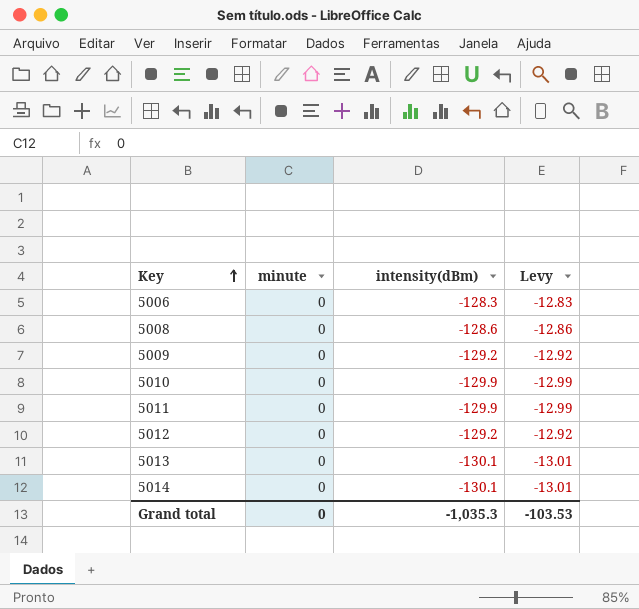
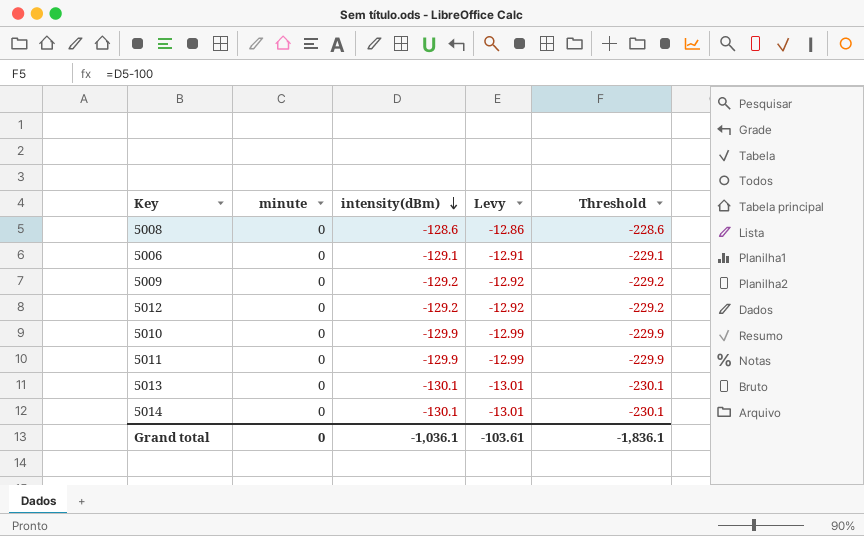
row order: Key ascending -> intensity(dBm) descending
column Threshold | formula: none -> [intensity(dBm)] - 100
5006 | intensity(dBm): -128.3 -> -129.1
5006 | Levy: -12.83 -> -12.91
Grand total | intensity(dBm): -1,035.3 -> -1,036.1
Grand total | Levy: -103.53 -> -103.61

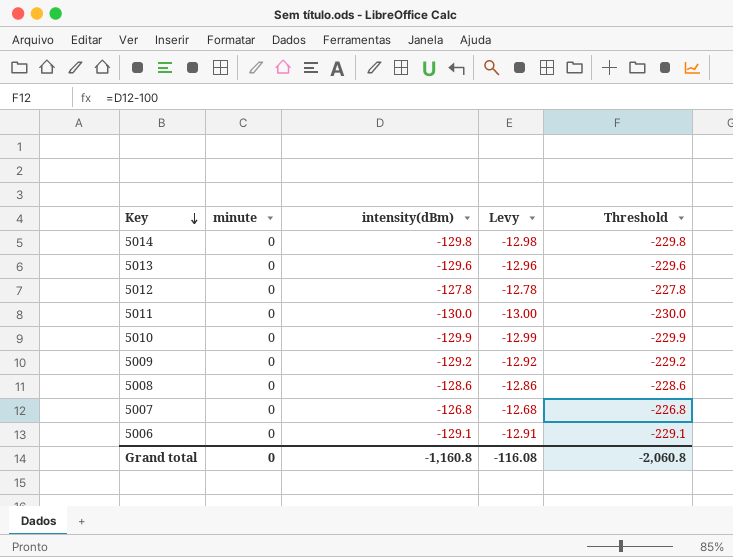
row order: intensity(dBm) descending -> Key descending
5014 | intensity(dBm): -130.1 -> -129.8
5014 | Levy: -13.01 -> -12.98
5014 | Threshold: -230.1 -> -229.8
5013 | intensity(dBm): -130.1 -> -129.6
5013 | Levy: -13.01 -> -12.96
5013 | Threshold: -230.1 -> -229.6
5012 | intensity(dBm): -129.2 -> -127.8
5012 | Levy: -12.92 -> -12.78
5012 | Threshold: -229.2 -> -227.8
5011 | intensity(dBm): -129.9 -> -130.0
5011 | Levy: -12.99 -> -13.00
5011 | Threshold: -229.9 -> -230.0
row 5007: none -> 0 | -126.8 | -12.68 | -226.8
Grand total | intensity(dBm): -1,036.1 -> -1,160.8
Grand total | Levy: -103.61 -> -116.08
Grand total | Threshold: -1,836.1 -> -2,060.8

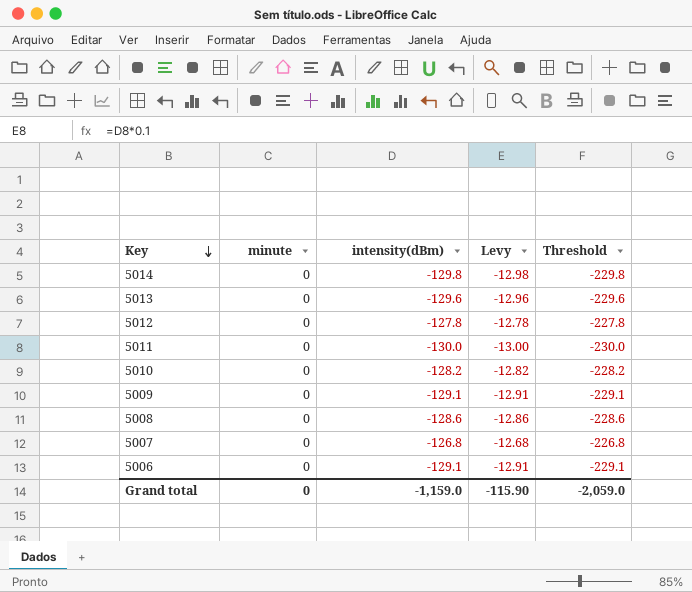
5010 | intensity(dBm): -129.9 -> -128.2
5010 | Levy: -12.99 -> -12.82
5010 | Threshold: -229.9 -> -228.2
5009 | intensity(dBm): -129.2 -> -129.1
5009 | Levy: -12.92 -> -12.91
5009 | Threshold: -229.2 -> -229.1
Grand total | intensity(dBm): -1,160.8 -> -1,159.0
Grand total | Levy: -116.08 -> -115.90
Grand total | Threshold: -2,060.8 -> -2,059.0

